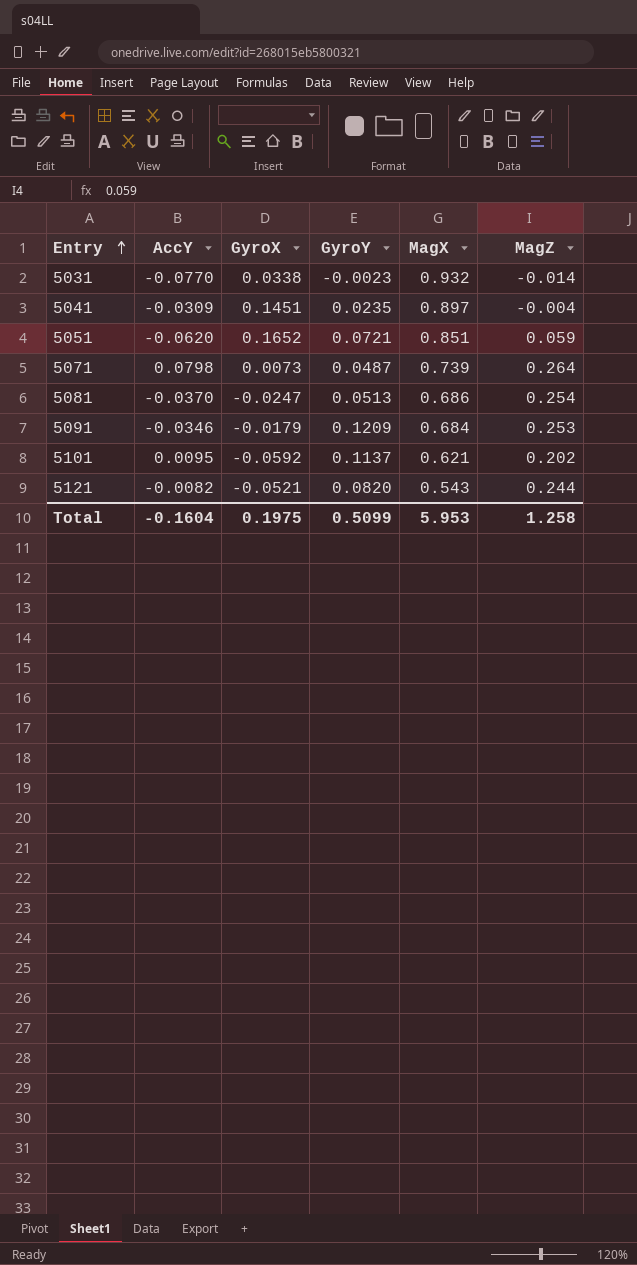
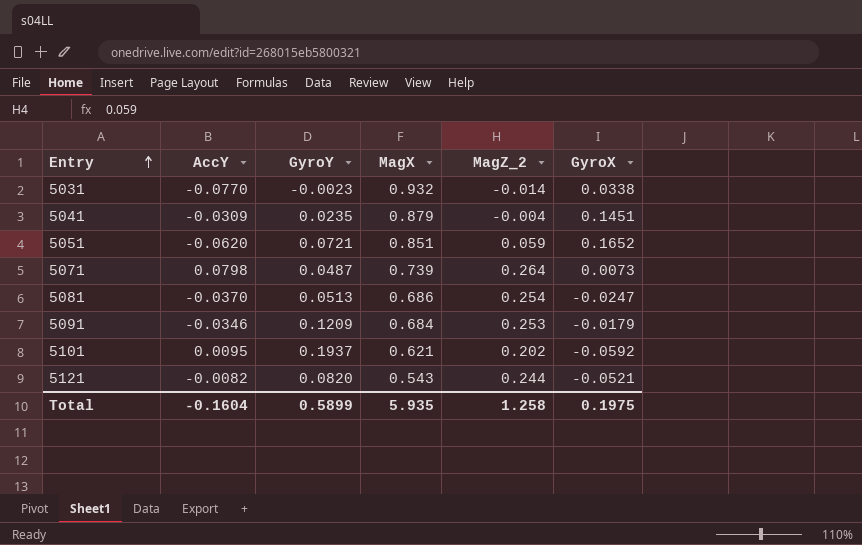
column name: MagZ -> MagZ_2
column GyroX | position: 3 -> 6
5041 | MagX: 0.897 -> 0.879
5101 | GyroY: 0.1137 -> 0.1937
Total | GyroY: 0.5099 -> 0.5899
Total | MagX: 5.953 -> 5.935

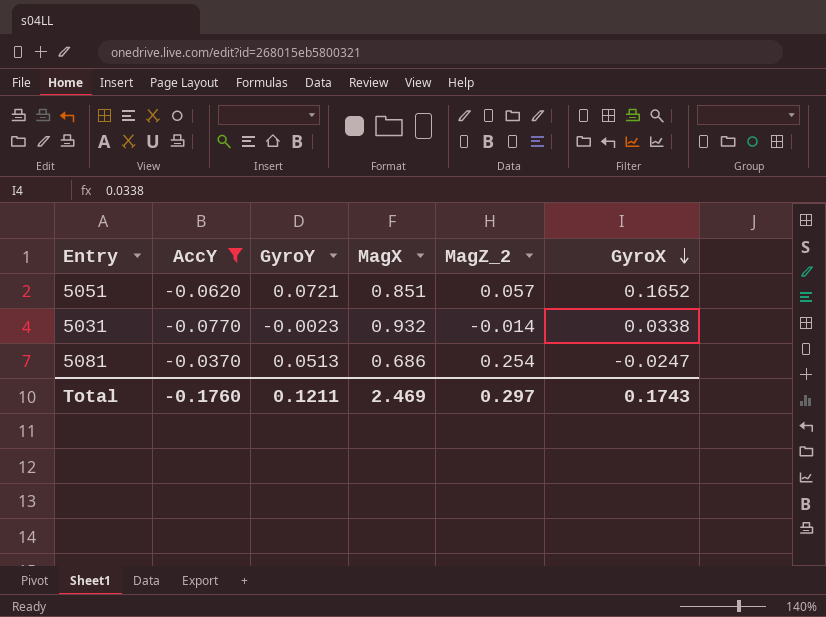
filter: none -> AccY <= -0.0370
row order: Entry ascending -> GyroX descending
5051 | MagZ_2: 0.059 -> 0.057
Total | AccY: -0.1604 -> -0.1760
Total | GyroY: 0.5899 -> 0.1211
Total | MagX: 5.935 -> 2.469
Total | MagZ_2: 1.258 -> 0.297
Total | GyroX: 0.1975 -> 0.1743

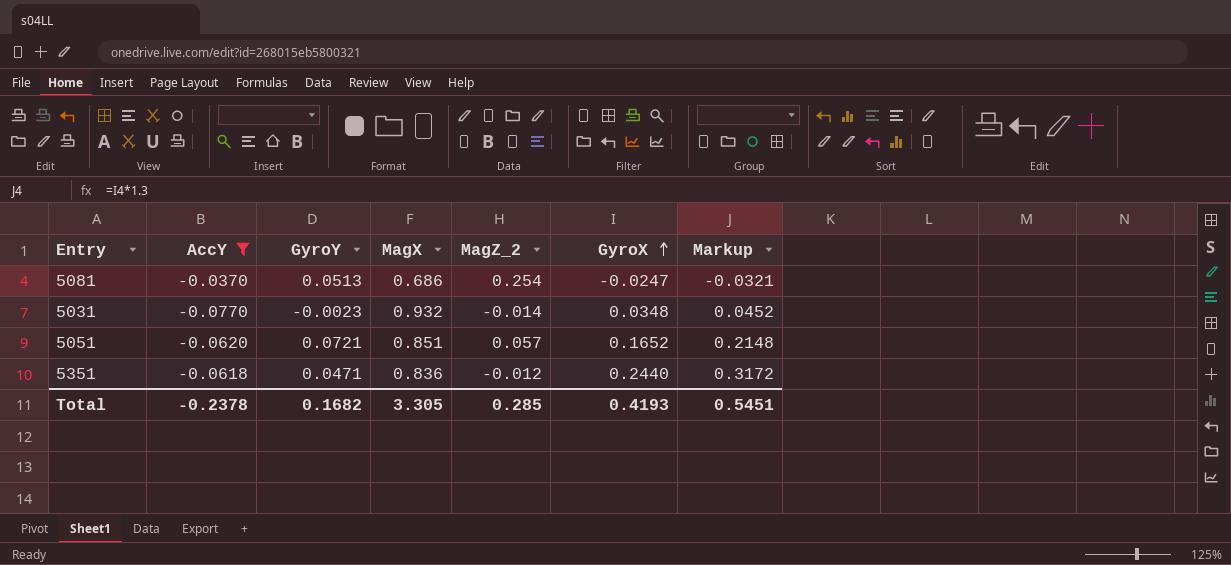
row order: GyroX descending -> GyroX ascending
column Markup | formula: none -> [GyroX] * 1.3
5031 | GyroX: 0.0338 -> 0.0348
row 5351: none -> -0.0618 | 0.0471 | 0.836 | -0.012 | 0.2440 | 0.3172
Total | AccY: -0.1760 -> -0.2378
Total | GyroY: 0.1211 -> 0.1682
Total | MagX: 2.469 -> 3.305
Total | MagZ_2: 0.297 -> 0.285
Total | GyroX: 0.1743 -> 0.4193

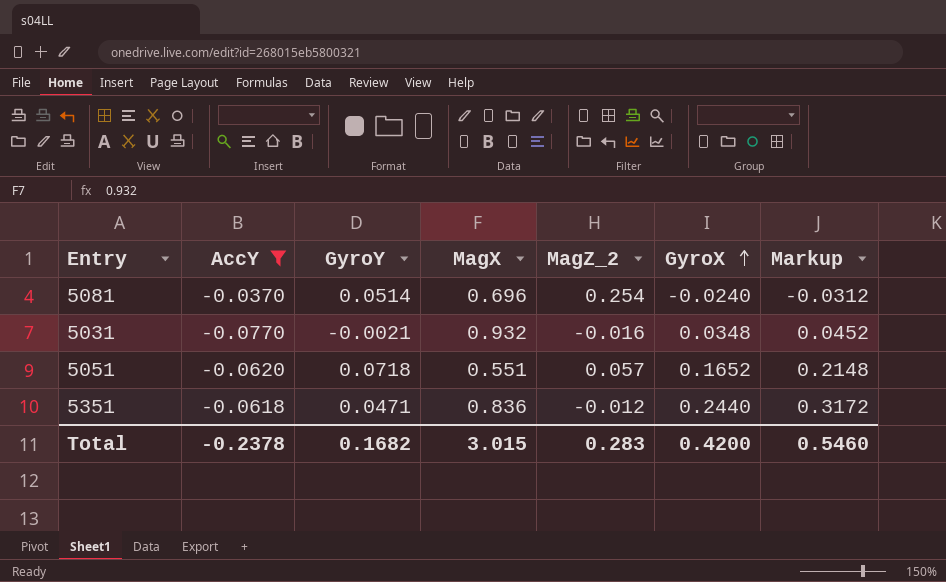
5081 | GyroY: 0.0513 -> 0.0514
5081 | MagX: 0.686 -> 0.696
5081 | GyroX: -0.0247 -> -0.0240
5081 | Markup: -0.0321 -> -0.0312
5031 | GyroY: -0.0023 -> -0.0021
5031 | MagZ_2: -0.014 -> -0.016
5051 | GyroY: 0.0721 -> 0.0718
5051 | MagX: 0.851 -> 0.551
Total | MagX: 3.305 -> 3.015
Total | MagZ_2: 0.285 -> 0.283
Total | GyroX: 0.4193 -> 0.4200
Total | Markup: 0.5451 -> 0.5460

